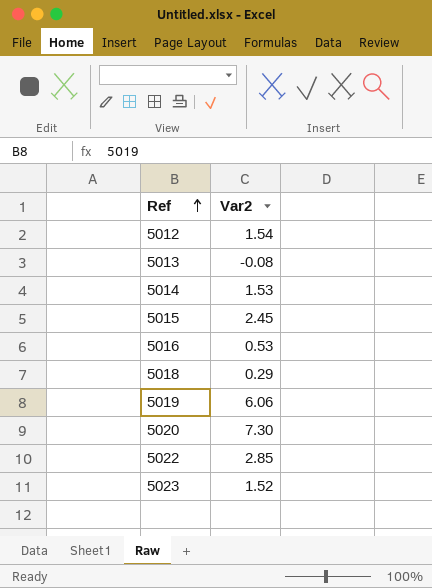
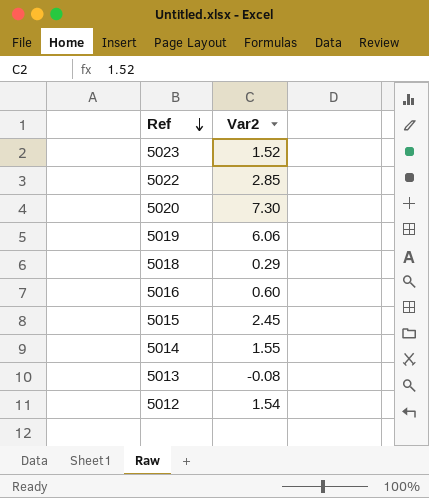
row order: Ref ascending -> Ref descending
5016 | Var2: 0.53 -> 0.60
5014 | Var2: 1.53 -> 1.55

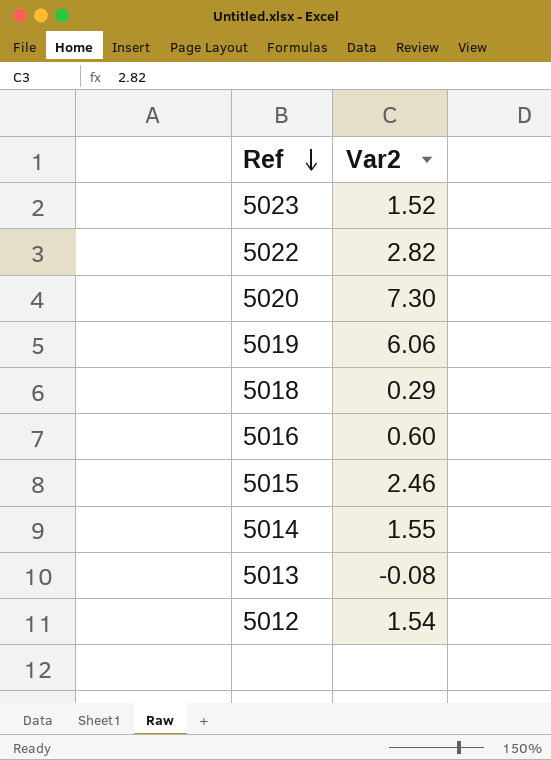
5022 | Var2: 2.85 -> 2.82
5015 | Var2: 2.45 -> 2.46

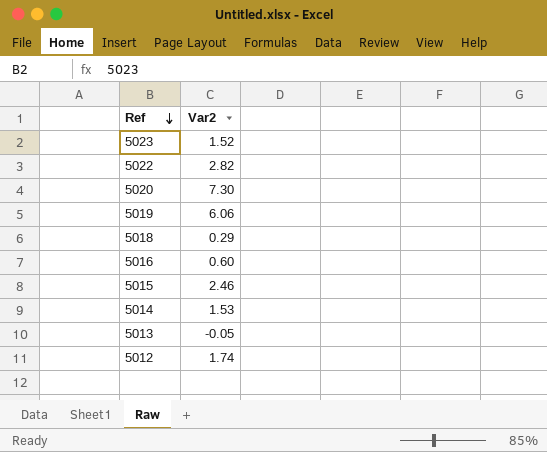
5014 | Var2: 1.55 -> 1.53
5013 | Var2: -0.08 -> -0.05
5012 | Var2: 1.54 -> 1.74

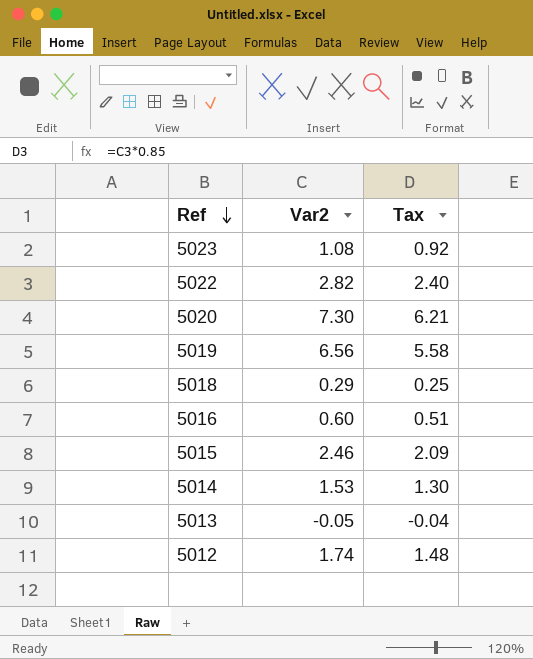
column Tax | formula: none -> [Var2] * 0.85
5023 | Var2: 1.52 -> 1.08
5019 | Var2: 6.06 -> 6.56

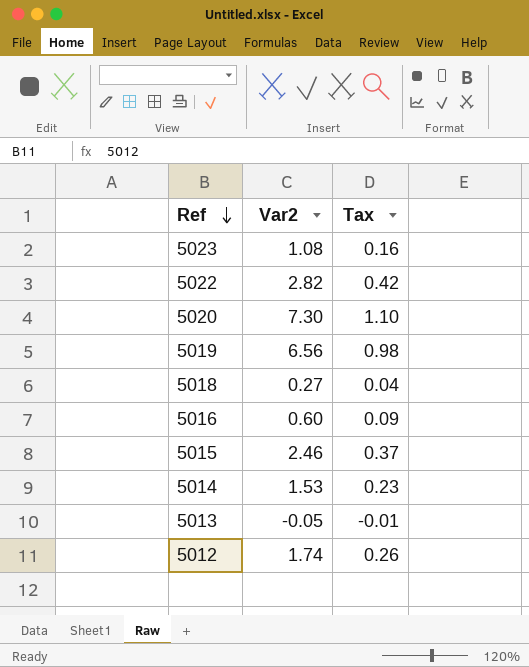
column Tax | formula: [Var2] * 0.85 -> [Var2] * 0.15
5018 | Var2: 0.29 -> 0.27

